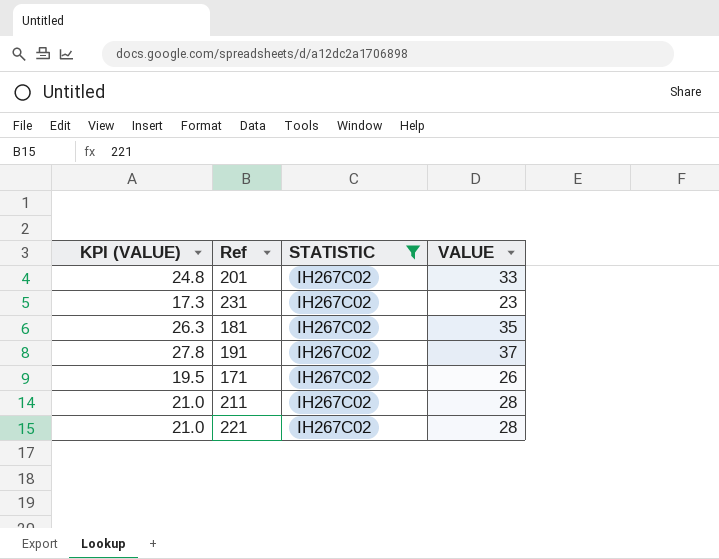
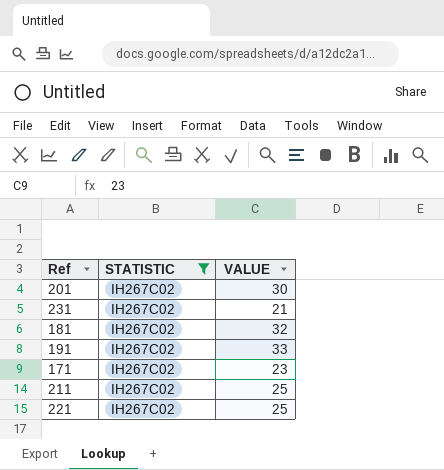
column KPI (VALUE) | formula: [VALUE] * 0.75 -> none
201 | VALUE: 33 -> 30
231 | VALUE: 23 -> 21
181 | VALUE: 35 -> 32
191 | VALUE: 37 -> 33
171 | VALUE: 26 -> 23
211 | VALUE: 28 -> 25
221 | VALUE: 28 -> 25

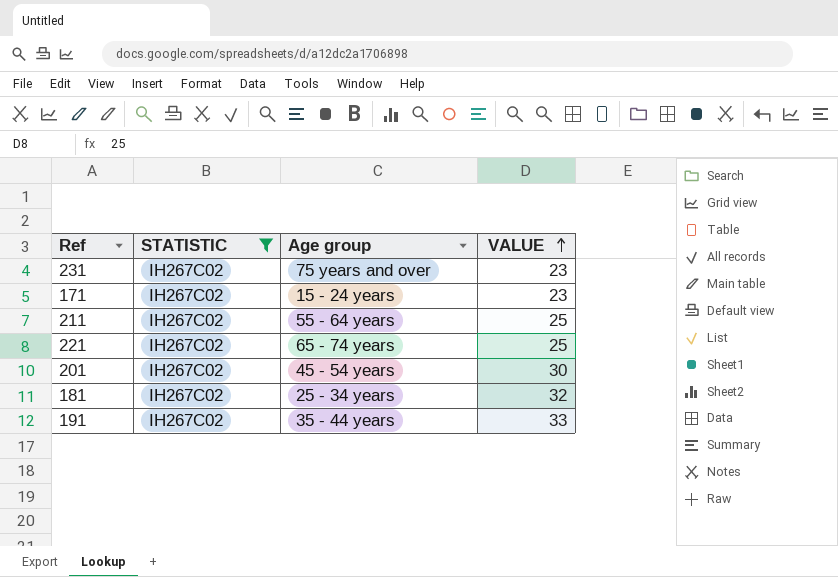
row order: none -> VALUE ascending
column Age group | position: none -> 3
231 | VALUE: 21 -> 23

